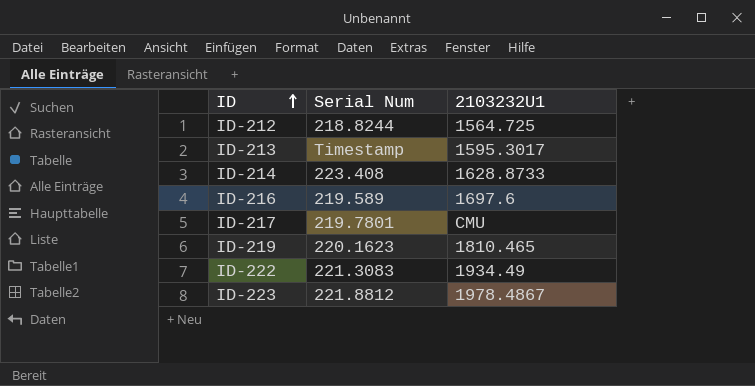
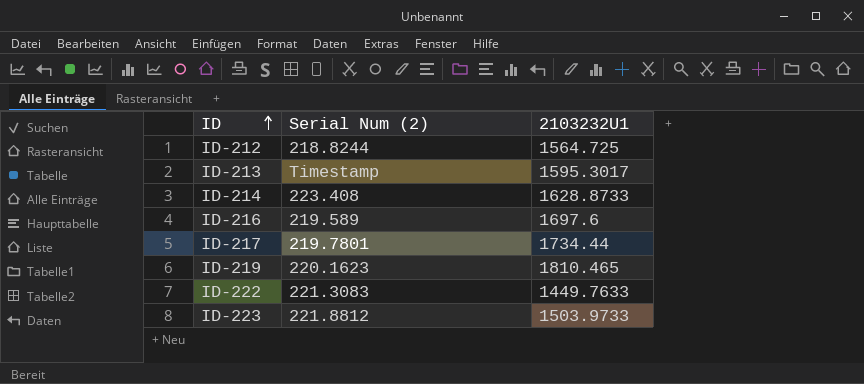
column name: Serial Num -> Serial Num (2)
ID-217 | 2103232U1: CMU -> 1734.44
ID-222 | 2103232U1: 1934.49 -> 1449.7633
ID-223 | 2103232U1: 1978.4867 -> 1503.9733

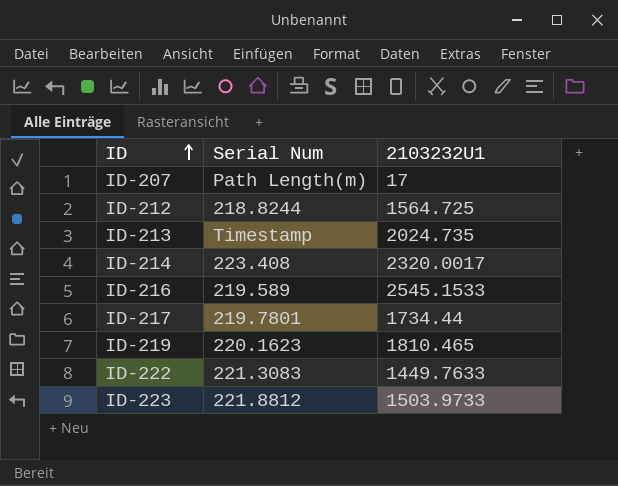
column name: Serial Num (2) -> Serial Num
row ID-207: none -> Path Length(m) | 17
ID-213 | 2103232U1: 1595.3017 -> 2024.735
ID-214 | 2103232U1: 1628.8733 -> 2320.0017
ID-216 | 2103232U1: 1697.6 -> 2545.1533

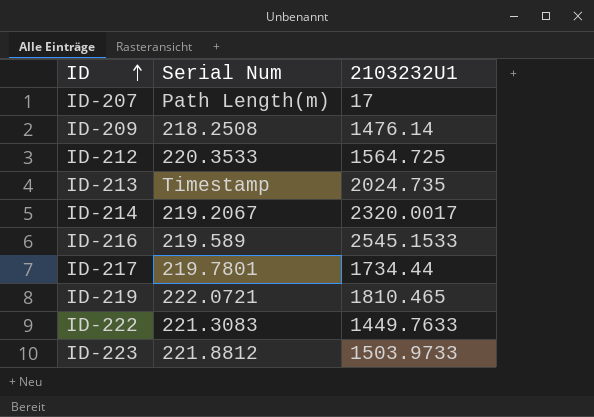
row ID-209: none -> 218.2508 | 1476.14
ID-212 | Serial Num: 218.8244 -> 220.3533
ID-214 | Serial Num: 223.408 -> 219.2067
ID-219 | Serial Num: 220.1623 -> 222.0721

